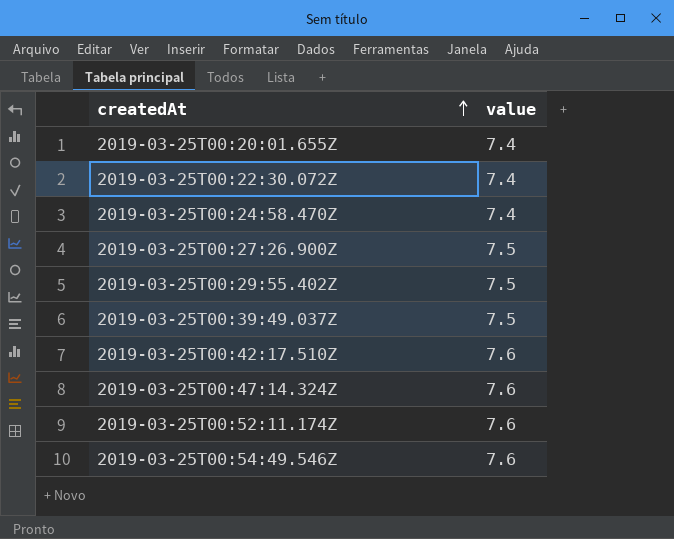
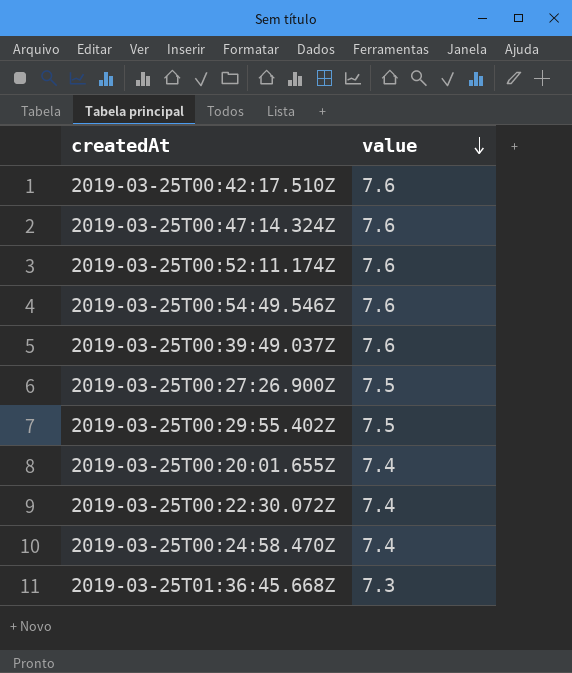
row order: createdAt ascending -> value descending
2019-03-25T00:39:49.037Z | value: 7.5 -> 7.6
row 2019-03-25T01:36:45.668Z: none -> 7.3

